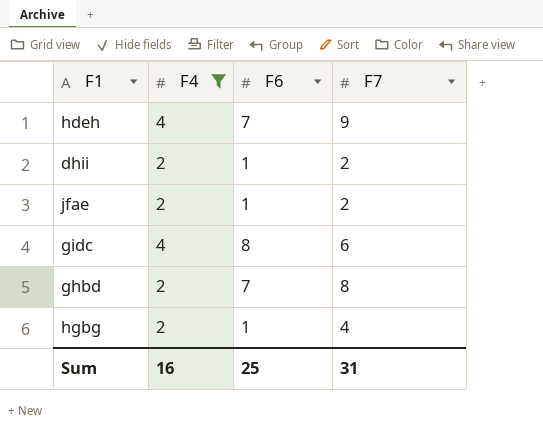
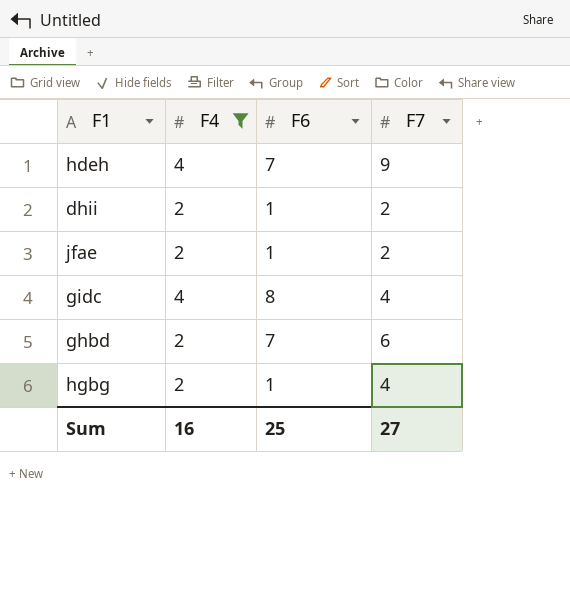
gidc | F7: 6 -> 4
ghbd | F7: 8 -> 6
Sum | F7: 31 -> 27

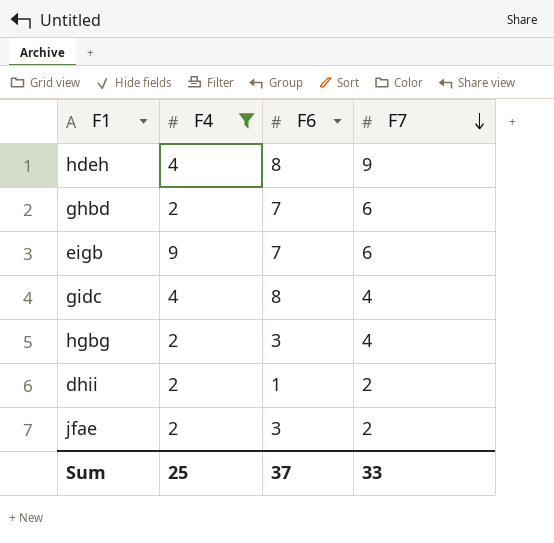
row order: none -> F7 descending
hdeh | F6: 7 -> 8
row eigb: none -> 9 | 7 | 6
hgbg | F6: 1 -> 3
jfae | F6: 1 -> 3
Sum | F4: 16 -> 25
Sum | F6: 25 -> 37
Sum | F7: 27 -> 33

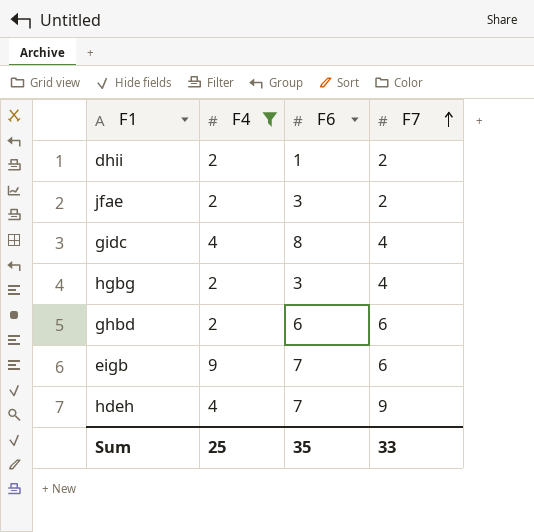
row order: F7 descending -> F7 ascending
ghbd | F6: 7 -> 6
hdeh | F6: 8 -> 7
Sum | F6: 37 -> 35

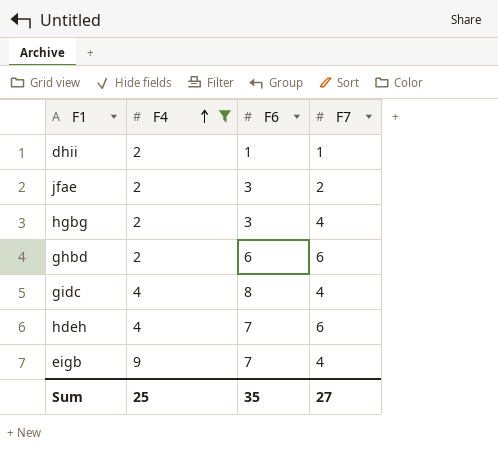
row order: F7 ascending -> F4 ascending
dhii | F7: 2 -> 1
hdeh | F7: 9 -> 6
eigb | F7: 6 -> 4
Sum | F7: 33 -> 27

